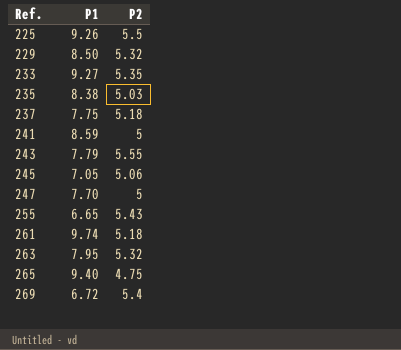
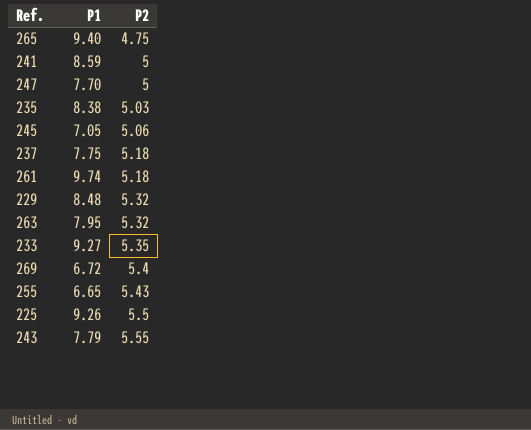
row order: Ref. ascending -> P2 ascending
229 | P1: 8.50 -> 8.48

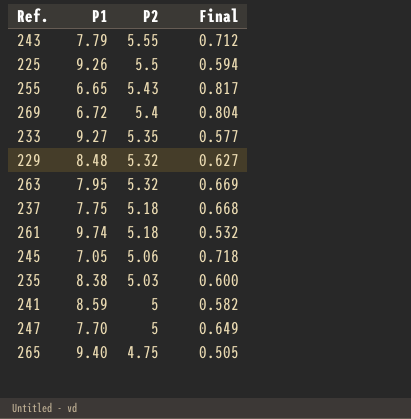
row order: P2 ascending -> P2 descending
column Final | formula: none -> [P2] / [P1]

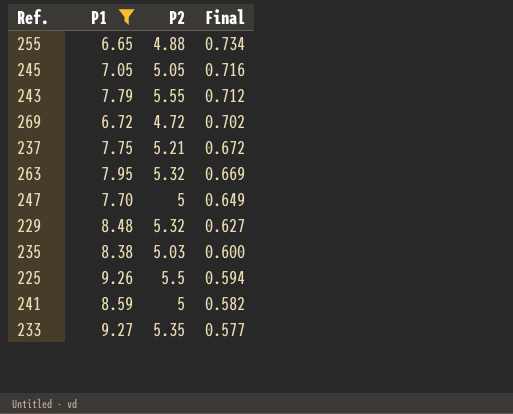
filter: none -> P1 <= 9.27
row order: P2 descending -> Final descending
255 | P2: 5.43 -> 4.88
255 | Final: 0.817 -> 0.734
245 | P2: 5.06 -> 5.05
245 | Final: 0.718 -> 0.716
269 | P2: 5.4 -> 4.72
269 | Final: 0.804 -> 0.702
237 | P2: 5.18 -> 5.21
237 | Final: 0.668 -> 0.672

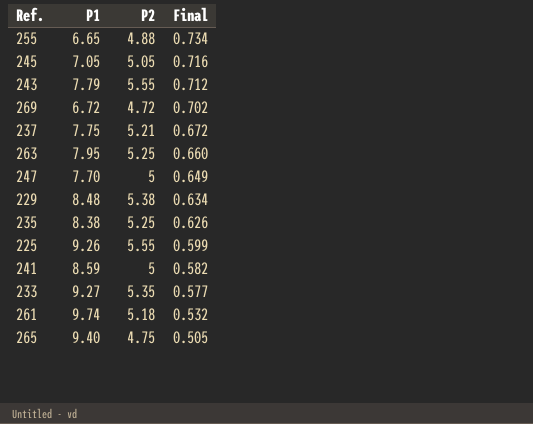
filter: P1 <= 9.27 -> none
263 | P2: 5.32 -> 5.25
263 | Final: 0.669 -> 0.660
229 | P2: 5.32 -> 5.38
229 | Final: 0.627 -> 0.634
235 | P2: 5.03 -> 5.25
235 | Final: 0.600 -> 0.626
225 | P2: 5.5 -> 5.55
225 | Final: 0.594 -> 0.599

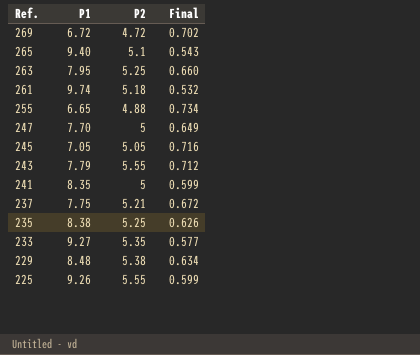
row order: Final descending -> Ref. descending
265 | P2: 4.75 -> 5.1
265 | Final: 0.505 -> 0.543
241 | P1: 8.59 -> 8.35
241 | Final: 0.582 -> 0.599

